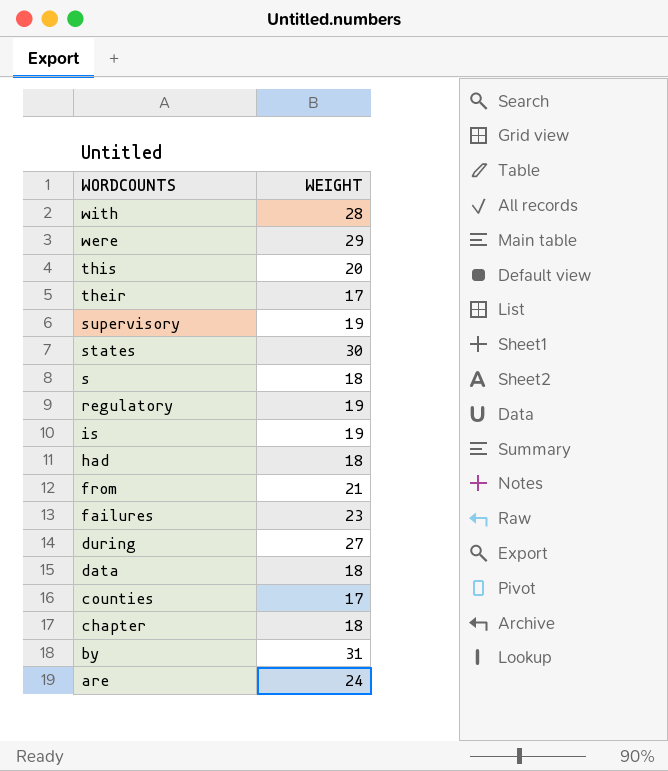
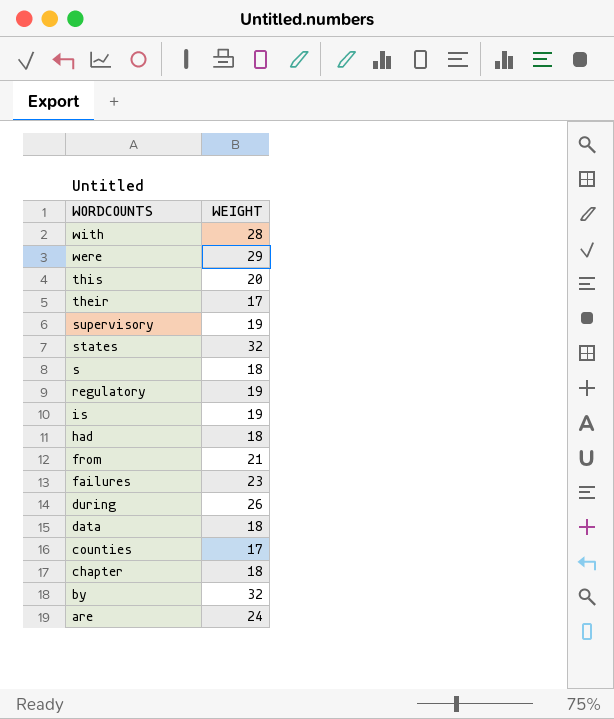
states | WEIGHT: 30 -> 32
during | WEIGHT: 27 -> 26
by | WEIGHT: 31 -> 32

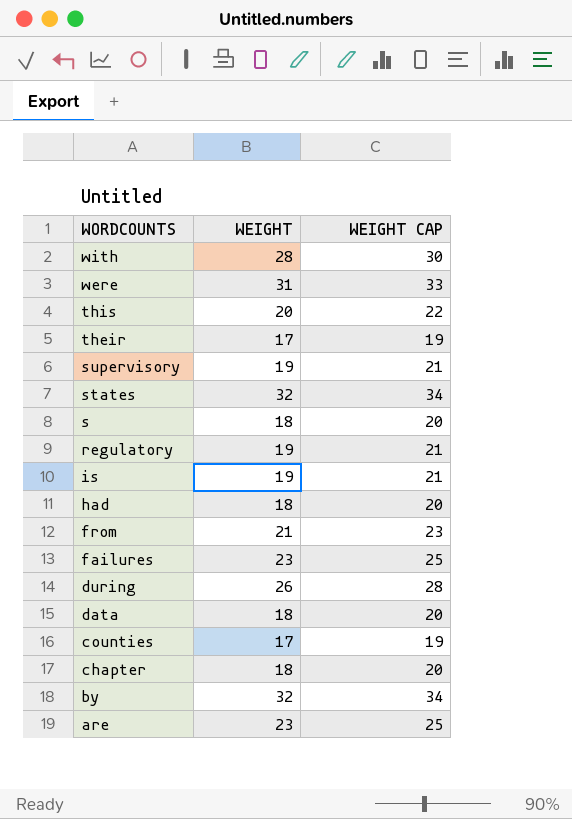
column WEIGHT CAP | formula: none -> [WEIGHT] + 2
were | WEIGHT: 29 -> 31
are | WEIGHT: 24 -> 23

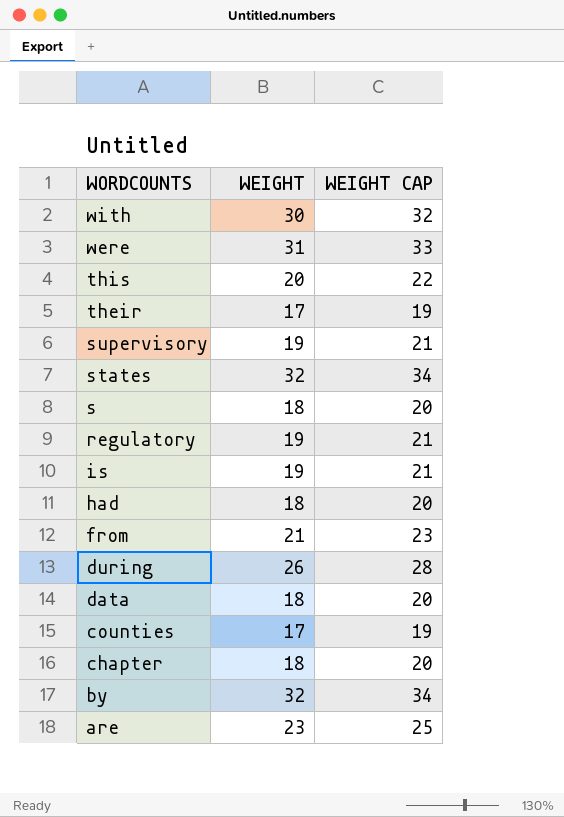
row failures: 23 | 25 -> none
with | WEIGHT: 28 -> 30
with | WEIGHT CAP: 30 -> 32

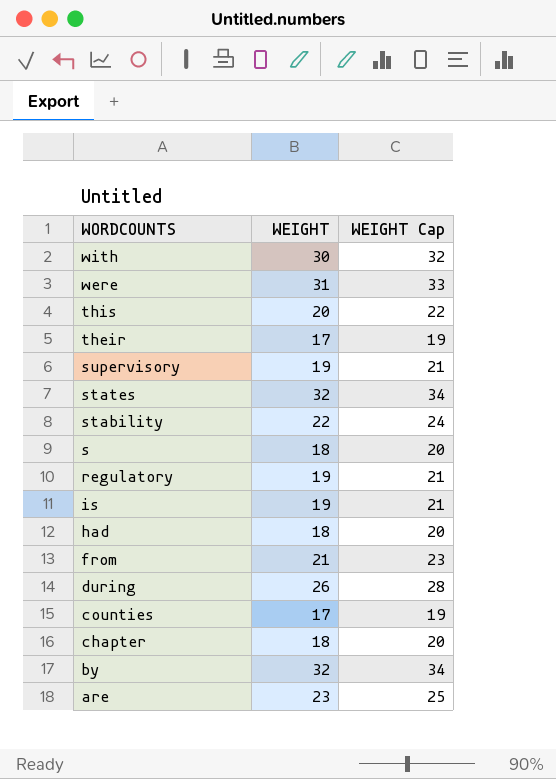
column name: WEIGHT CAP -> WEIGHT Cap
row data: 18 | 20 -> none
row stability: none -> 22 | 24

